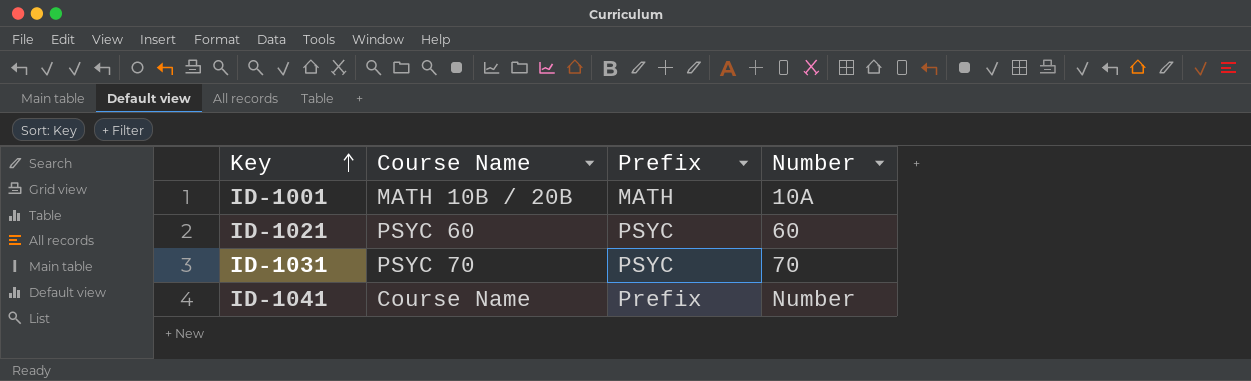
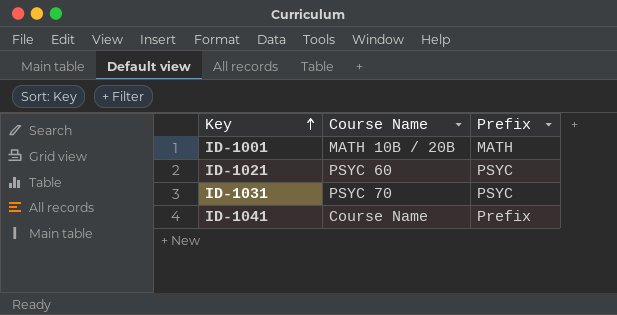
column Number | position: 4 -> none

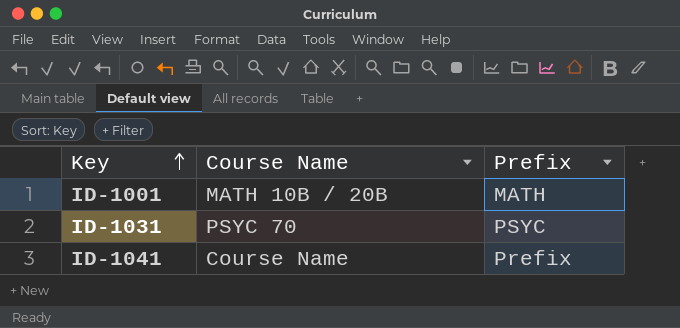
row ID-1021: PSYC 60 | PSYC -> none

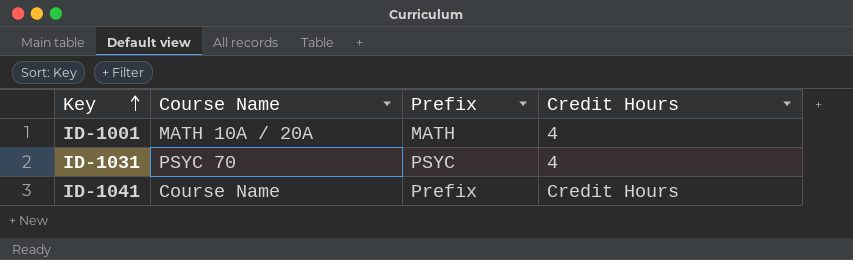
column Credit Hours | position: none -> 4
ID-1001 | Course Name: MATH 10B / 20B -> MATH 10A / 20A

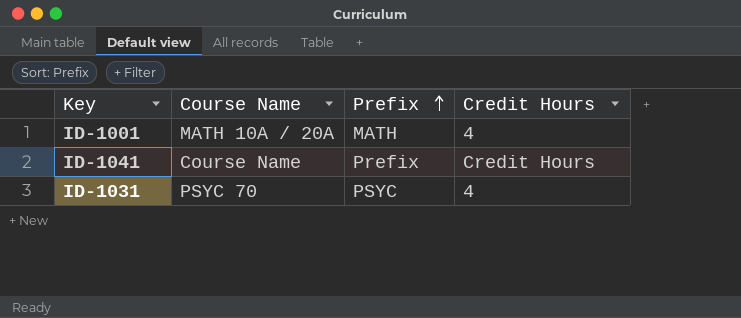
row order: Key ascending -> Prefix ascending

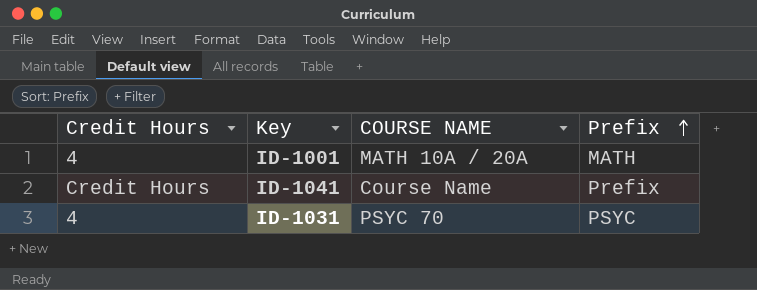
column Credit Hours | position: 4 -> 1
column name: Course Name -> COURSE NAME

